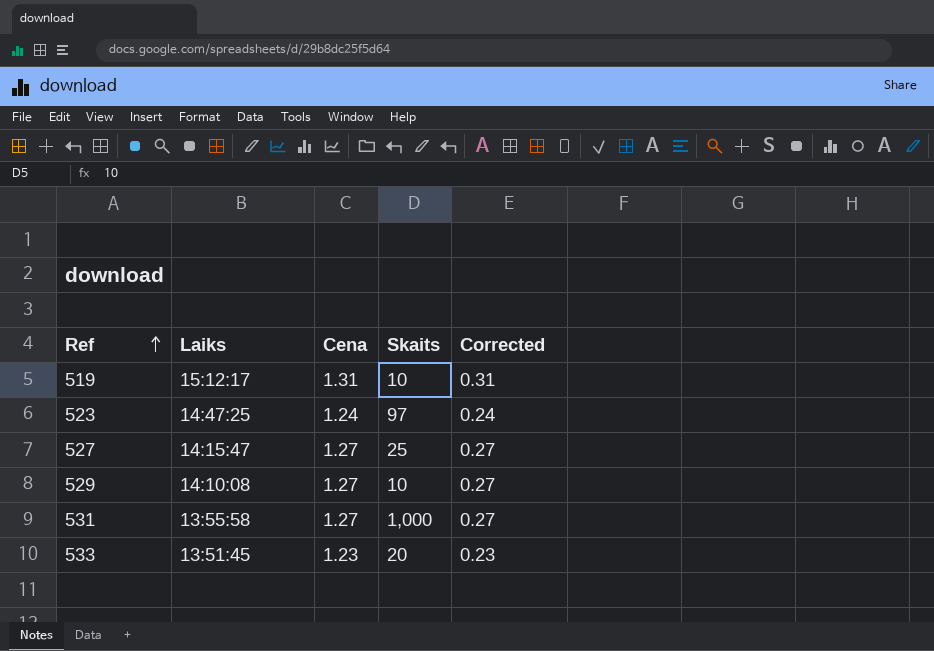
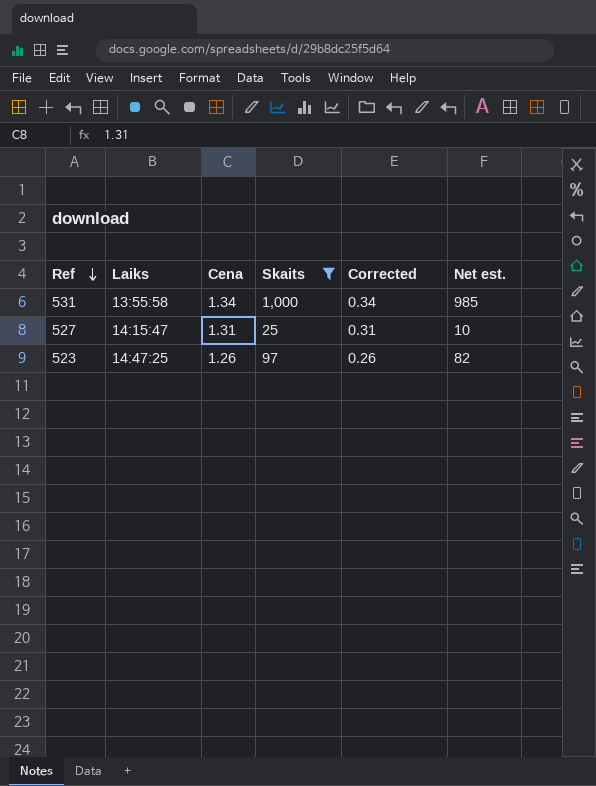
filter: none -> Skaits >= 25
row order: Ref ascending -> Ref descending
column Net est. | formula: none -> [Skaits] - 15
531 | Cena: 1.27 -> 1.34
531 | Corrected: 0.27 -> 0.34
527 | Cena: 1.27 -> 1.31
527 | Corrected: 0.27 -> 0.31
523 | Cena: 1.24 -> 1.26
523 | Corrected: 0.24 -> 0.26

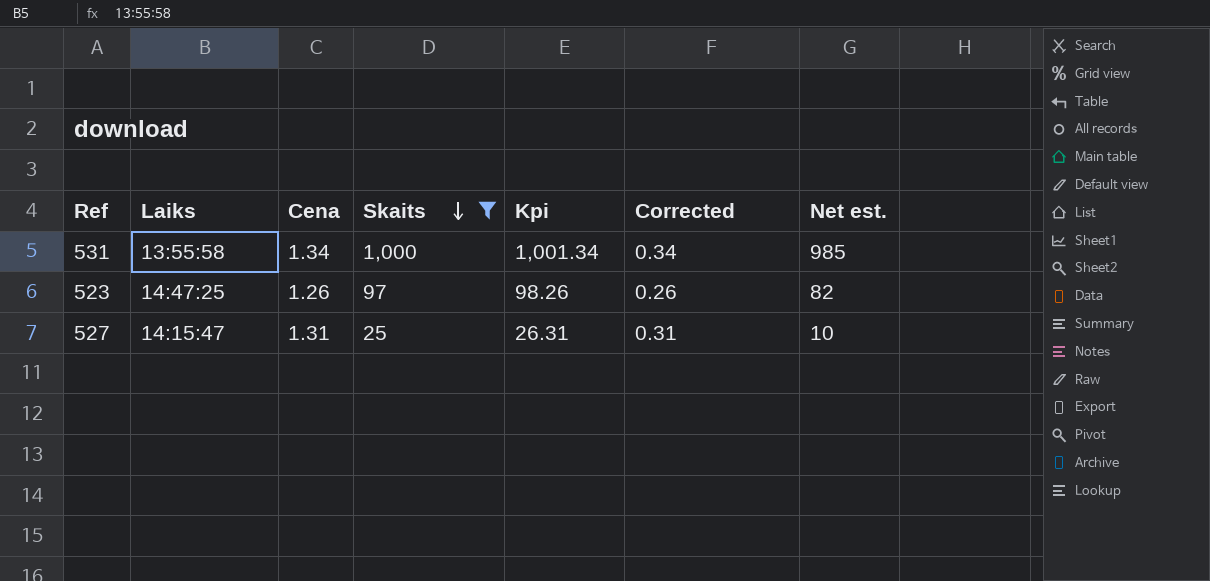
row order: Ref descending -> Skaits descending
column Kpi | formula: none -> [Cena] + [Skaits]

